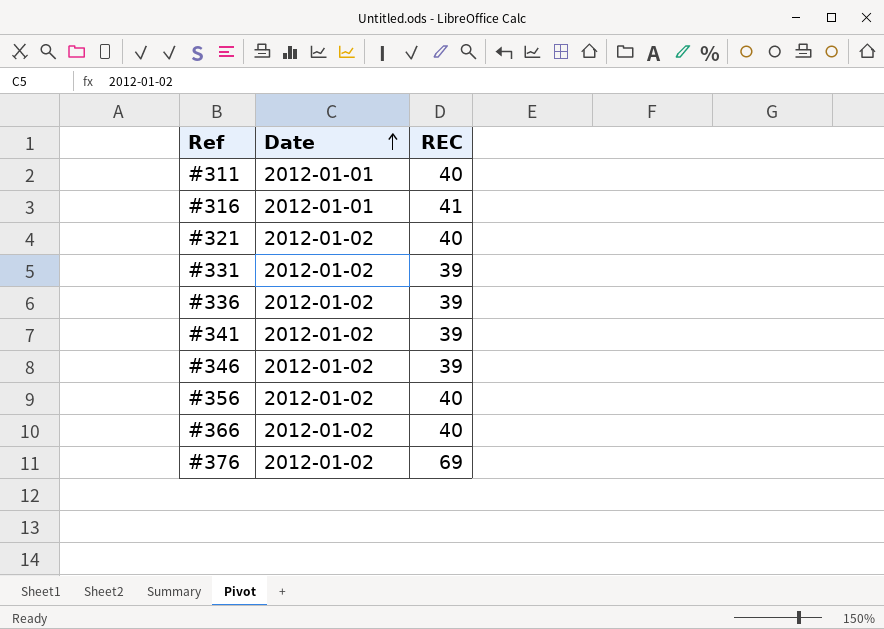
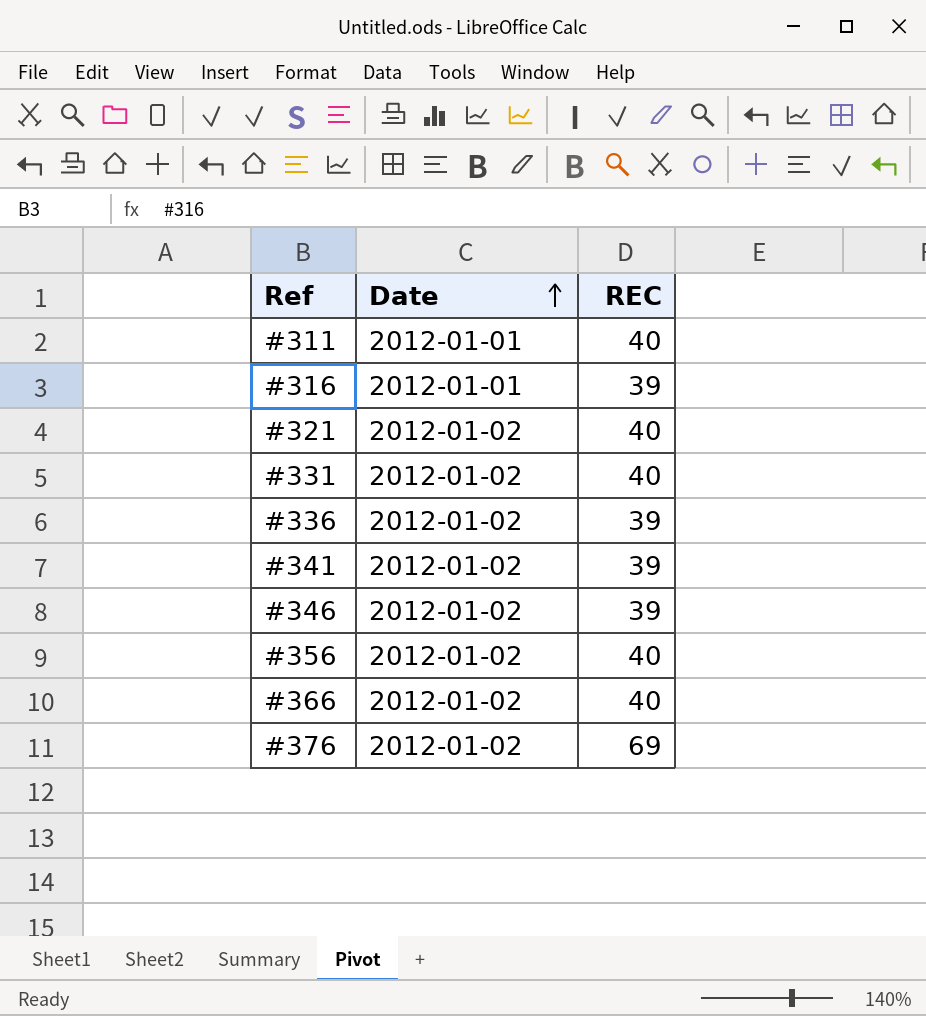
#316 | REC: 41 -> 39
#331 | REC: 39 -> 40

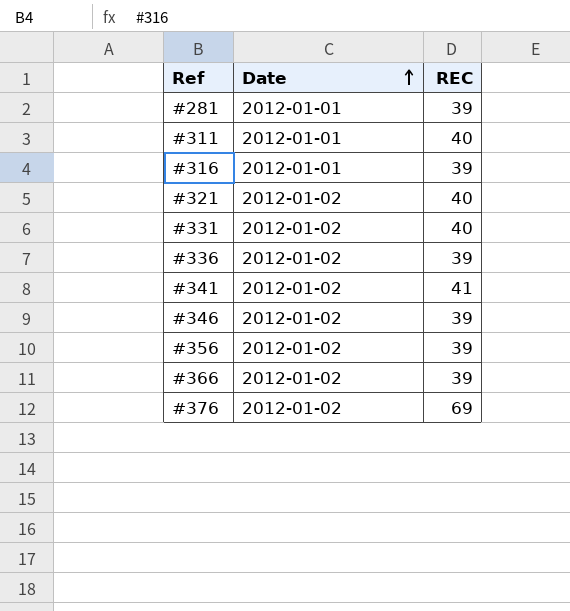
row #281: none -> 2012-01-01 | 39
#341 | REC: 39 -> 41
#356 | REC: 40 -> 39
#366 | REC: 40 -> 39

